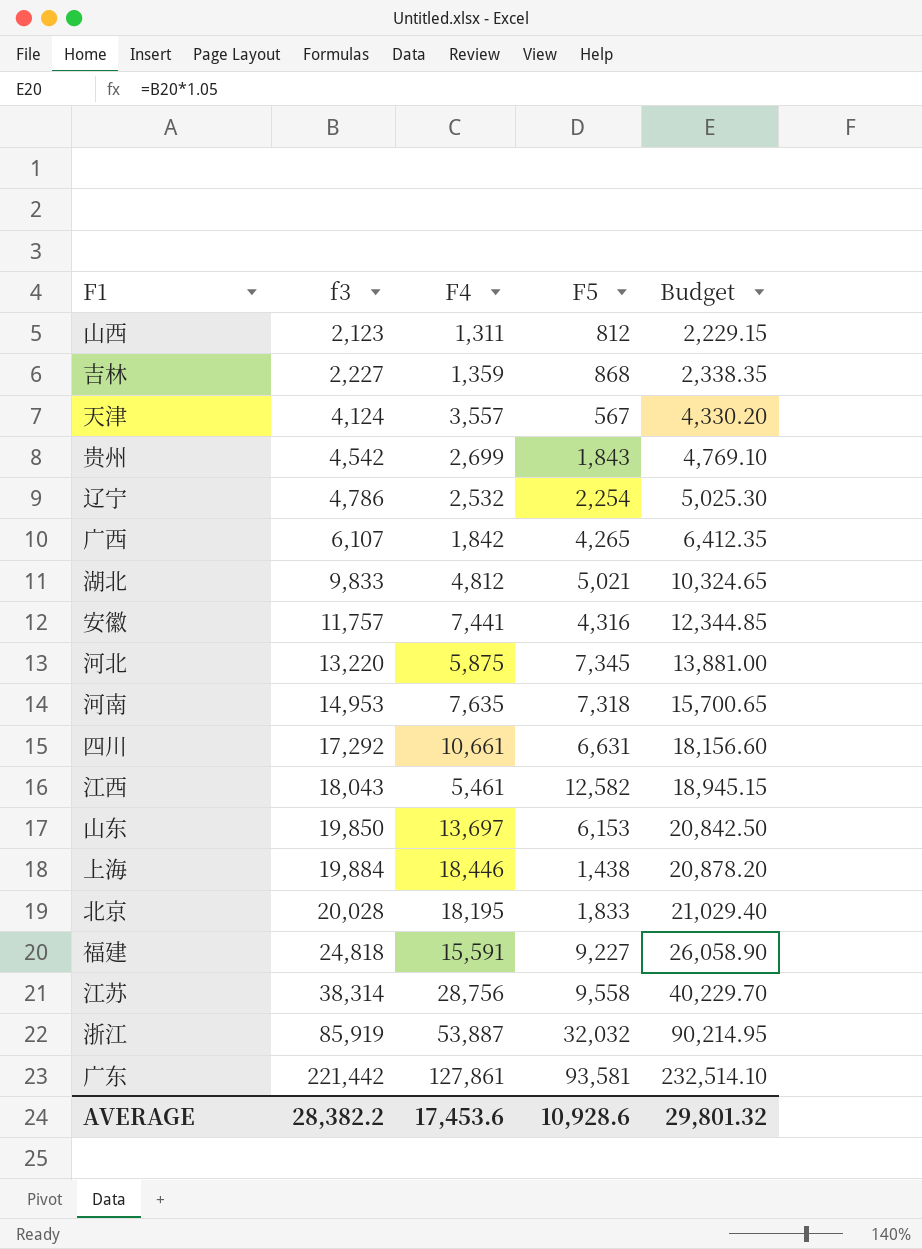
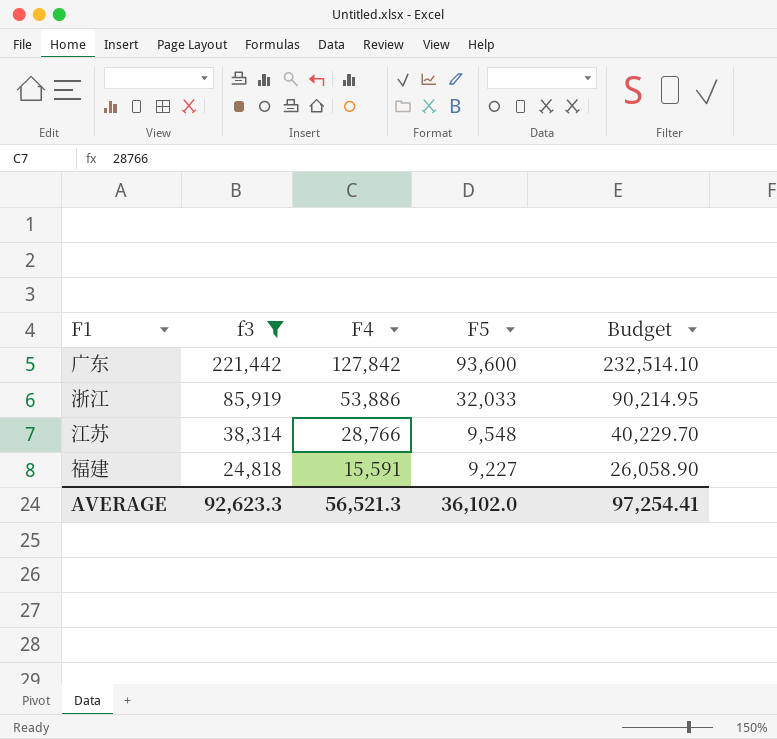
filter: none -> f3 >= 24,818
row order: f3 ascending -> f3 descending
广东 | F4: 127,861 -> 127,842
广东 | F5: 93,581 -> 93,600
浙江 | F4: 53,887 -> 53,886
浙江 | F5: 32,032 -> 32,033
江苏 | F4: 28,756 -> 28,766
江苏 | F5: 9,558 -> 9,548
AVERAGE | f3: 28,382.2 -> 92,623.3
AVERAGE | F4: 17,453.6 -> 56,521.3
AVERAGE | F5: 10,928.6 -> 36,102.0
AVERAGE | Budget: 29,801.32 -> 97,254.41

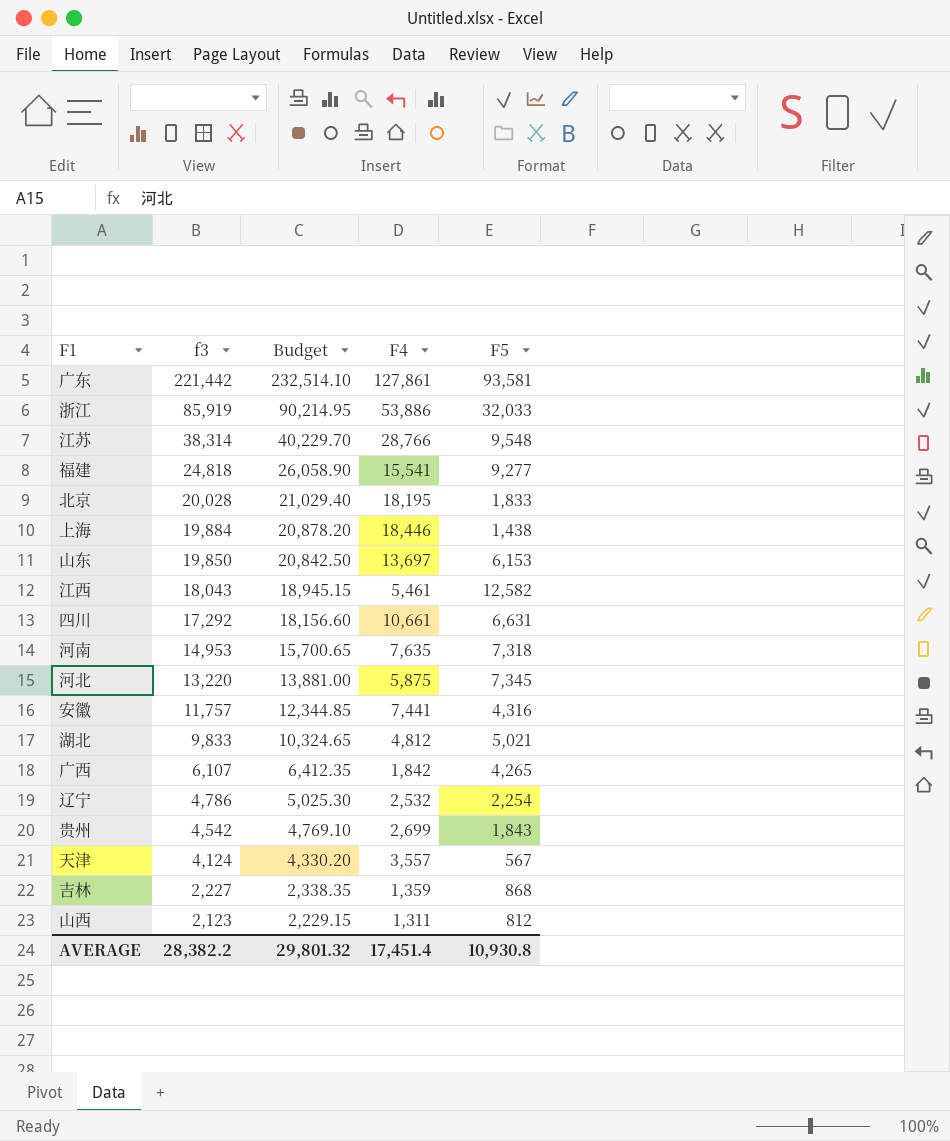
filter: f3 >= 24,818 -> none
column Budget | position: 5 -> 3
广东 | F4: 127,842 -> 127,861
广东 | F5: 93,600 -> 93,581
福建 | F4: 15,591 -> 15,541
福建 | F5: 9,227 -> 9,277
AVERAGE | f3: 92,623.3 -> 28,382.2
AVERAGE | Budget: 97,254.41 -> 29,801.32
AVERAGE | F4: 56,521.3 -> 17,451.4
AVERAGE | F5: 36,102.0 -> 10,930.8

